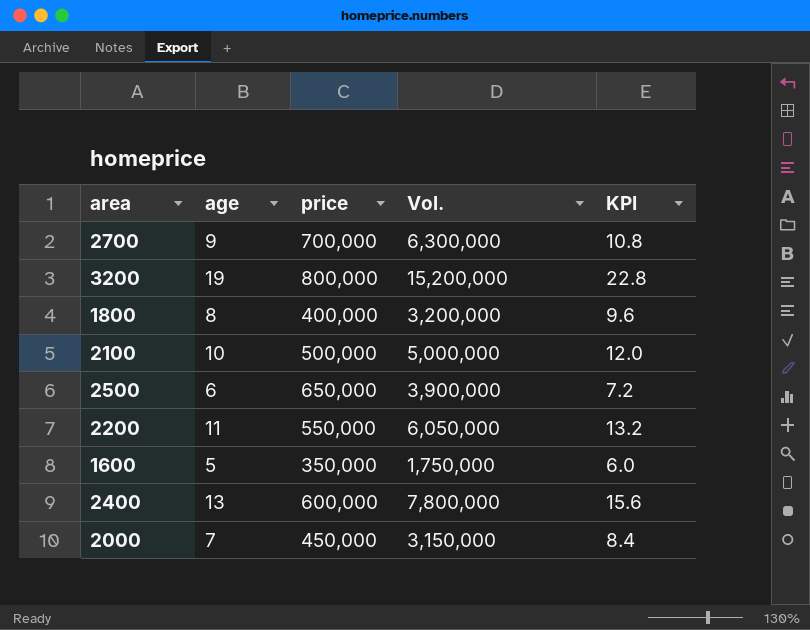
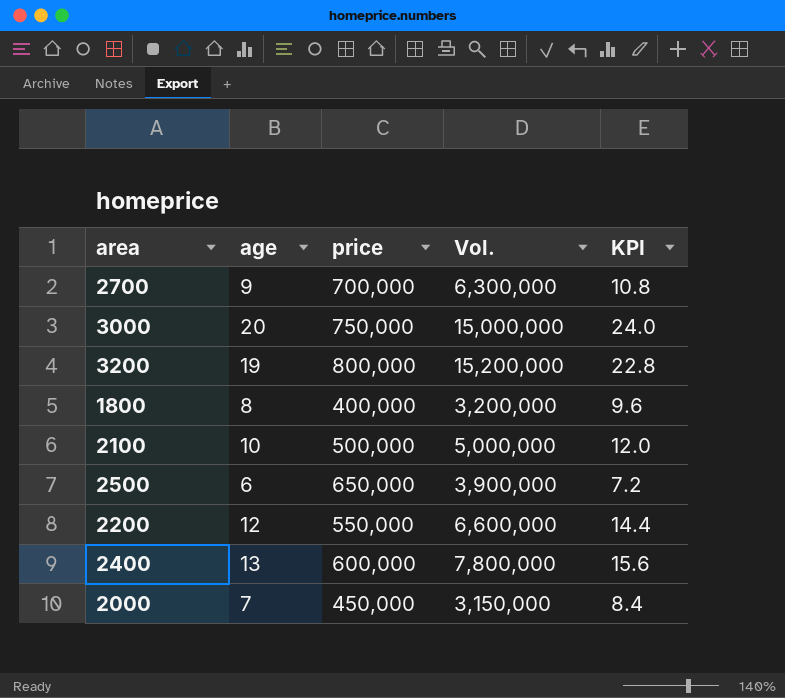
row 1600: 5 | 350,000 | 1,750,000 | 6.0 -> none
row 3000: none -> 20 | 750,000 | 15,000,000 | 24.0
2200 | age: 11 -> 12
2200 | Vol.: 6,050,000 -> 6,600,000
2200 | KPI: 13.2 -> 14.4

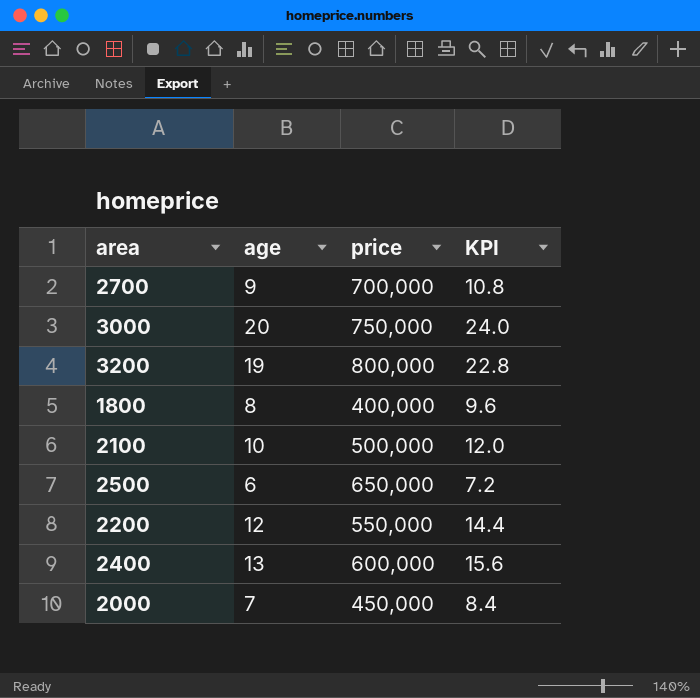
column Vol. | formula: [age] * [price] -> none

